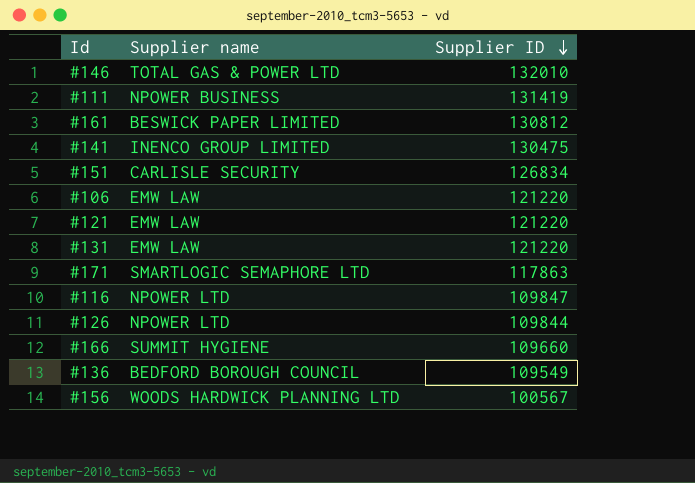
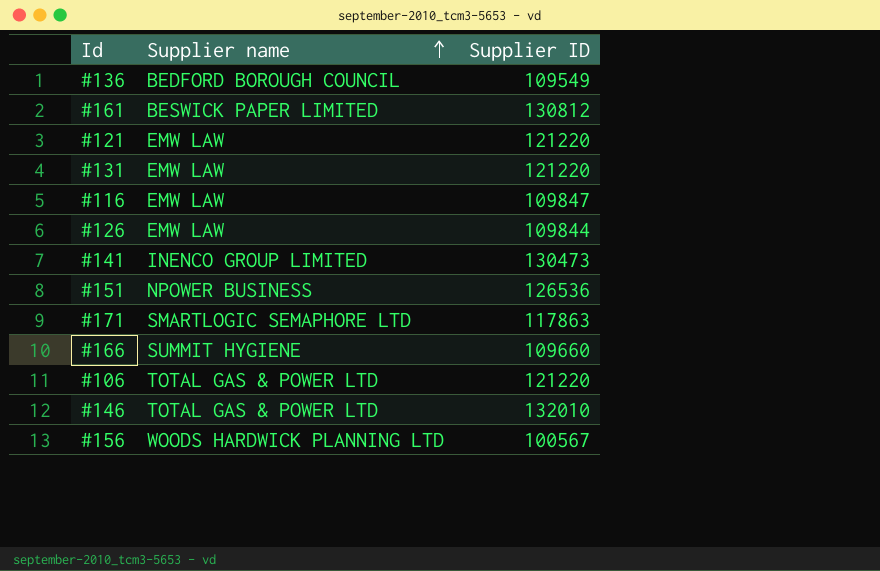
row order: Supplier ID descending -> Supplier name ascending
row #111: NPOWER BUSINESS | 131419 -> none
#116 | Supplier name: NPOWER LTD -> EMW LAW
#126 | Supplier name: NPOWER LTD -> EMW LAW
#141 | Supplier ID: 130475 -> 130473
#151 | Supplier name: CARLISLE SECURITY -> NPOWER BUSINESS
#151 | Supplier ID: 126834 -> 126536
#106 | Supplier name: EMW LAW -> TOTAL GAS & POWER LTD

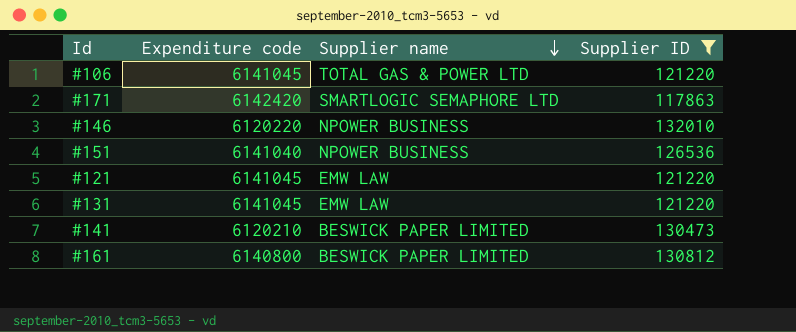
filter: none -> Supplier ID >= 117863
row order: Supplier name ascending -> Supplier name descending
column Expenditure code | position: none -> 2
#146 | Supplier name: TOTAL GAS & POWER LTD -> NPOWER BUSINESS
#141 | Supplier name: INENCO GROUP LIMITED -> BESWICK PAPER LIMITED

